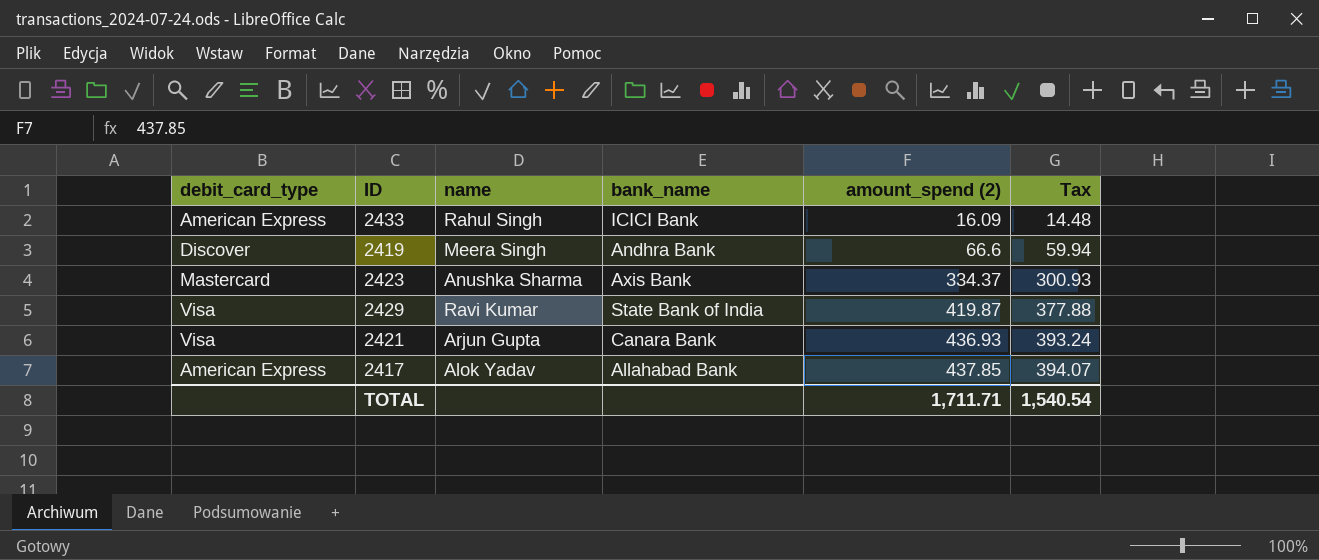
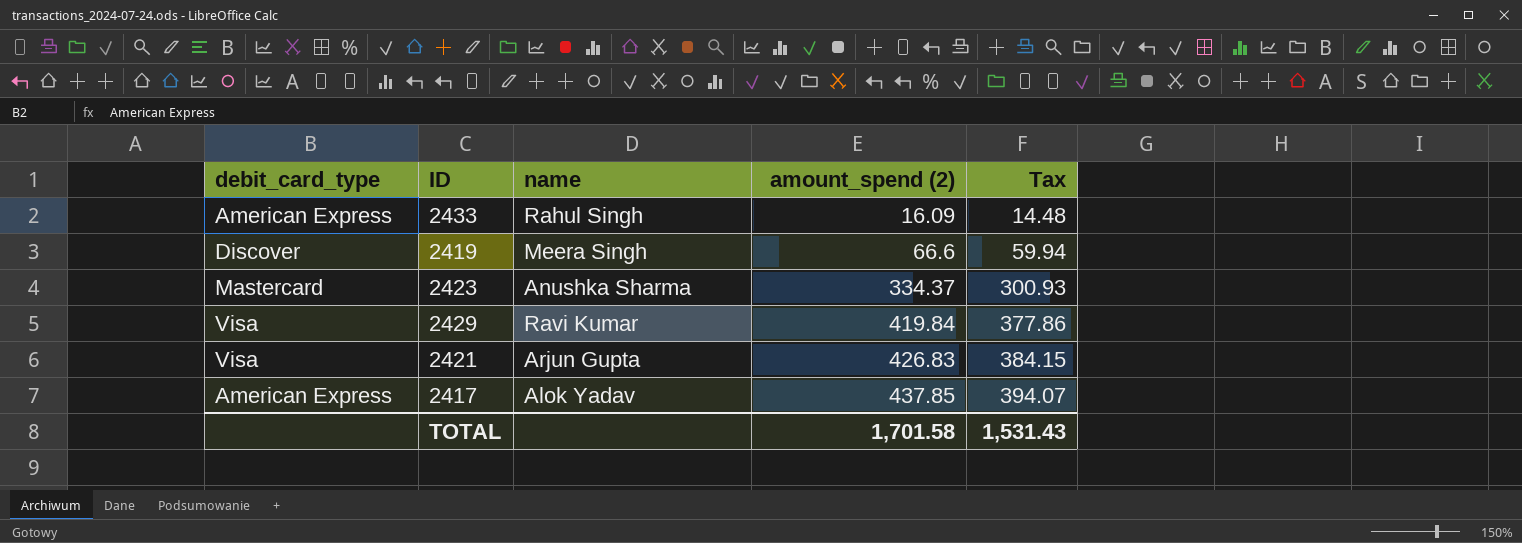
column bank_name | position: 4 -> none
2429 | amount_spend (2): 419.87 -> 419.84
2429 | Tax: 377.88 -> 377.86
2421 | amount_spend (2): 436.93 -> 426.83
2421 | Tax: 393.24 -> 384.15
TOTAL | amount_spend (2): 1,711.71 -> 1,701.58
TOTAL | Tax: 1,540.54 -> 1,531.43

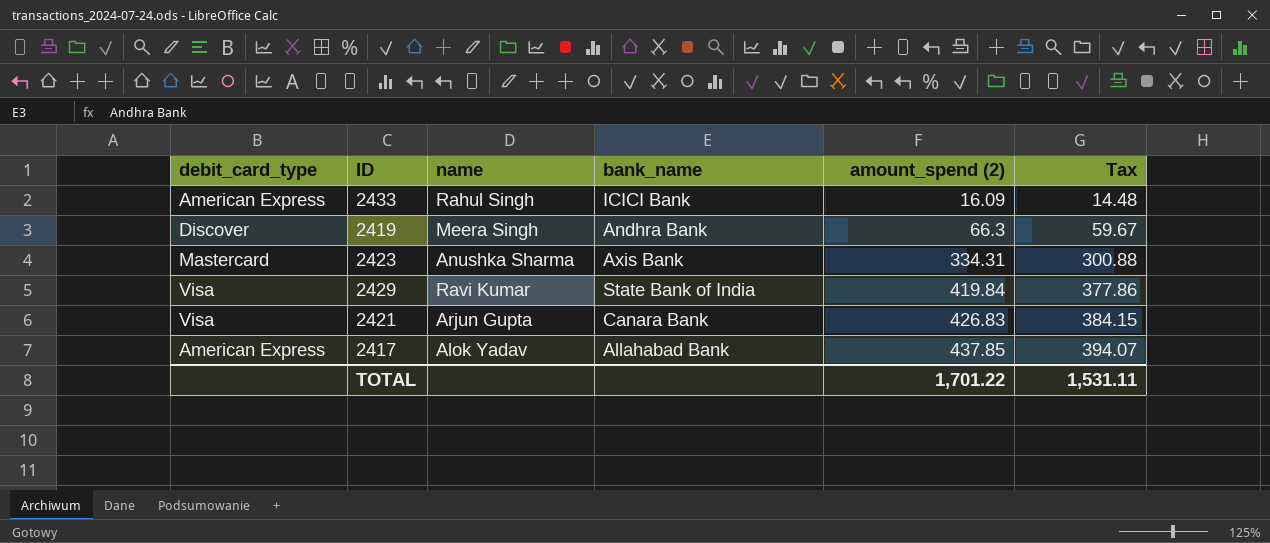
column bank_name | position: none -> 4
2419 | amount_spend (2): 66.6 -> 66.3
2419 | Tax: 59.94 -> 59.67
2423 | amount_spend (2): 334.37 -> 334.31
2423 | Tax: 300.93 -> 300.88
TOTAL | amount_spend (2): 1,701.58 -> 1,701.22
TOTAL | Tax: 1,531.43 -> 1,531.11

